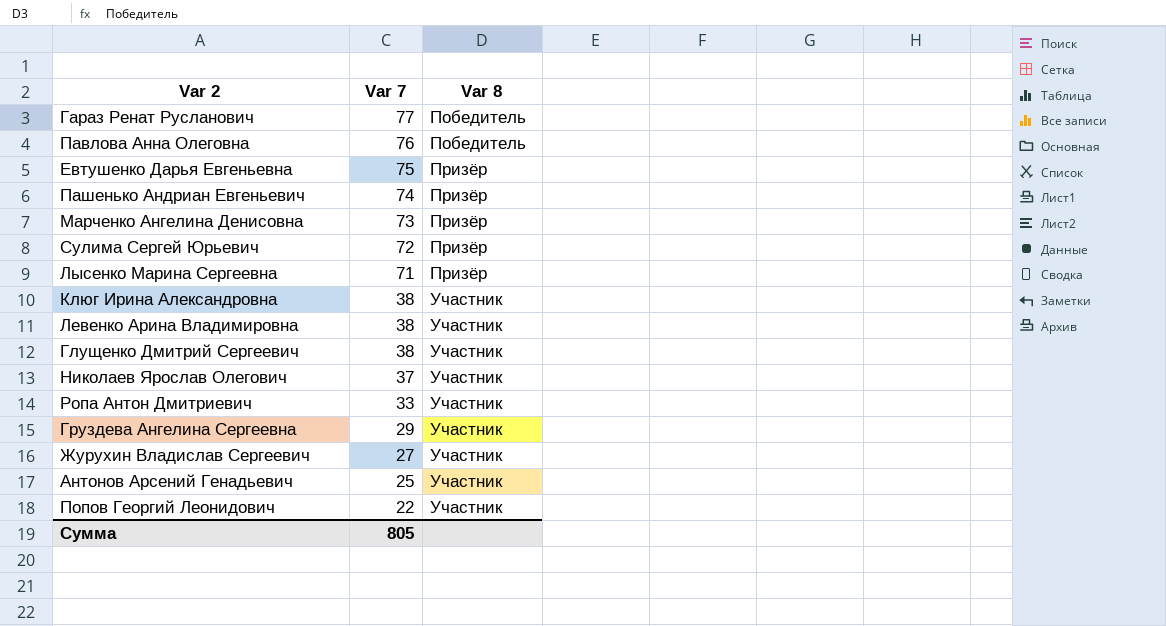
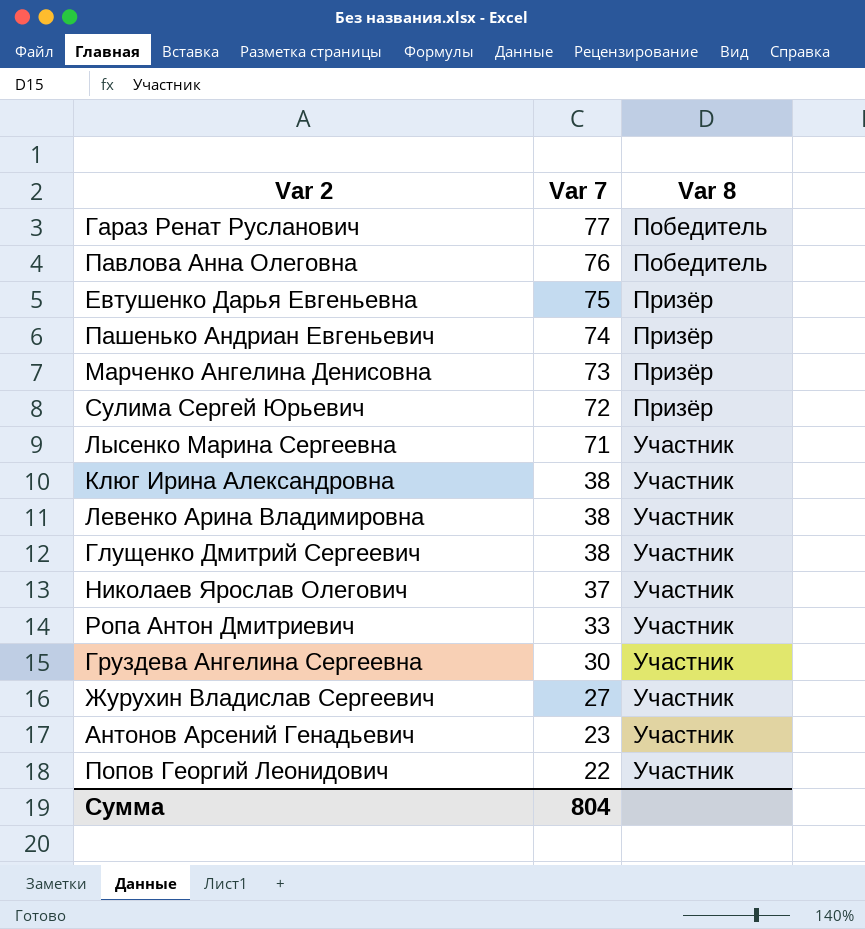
Лысенко Марина Сергеевна | Var 8: Призёр -> Участник
Груздева Ангелина Сергеевна | Var 7: 29 -> 30
Антонов Арсений Генадьевич | Var 7: 25 -> 23
Сумма | Var 7: 805 -> 804

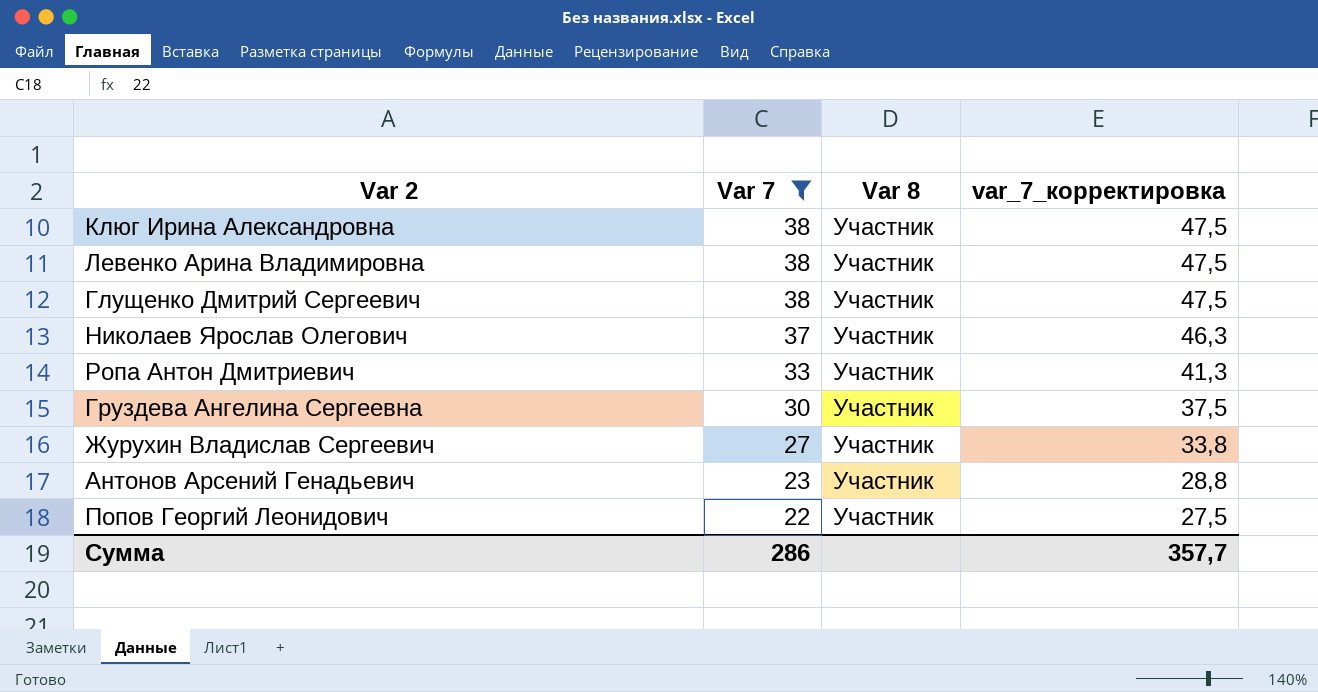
filter: none -> Var 7 <= 38
column var_7_корректировка | formula: none -> [Var 7] * 1,25
Сумма | Var 7: 804 -> 286

